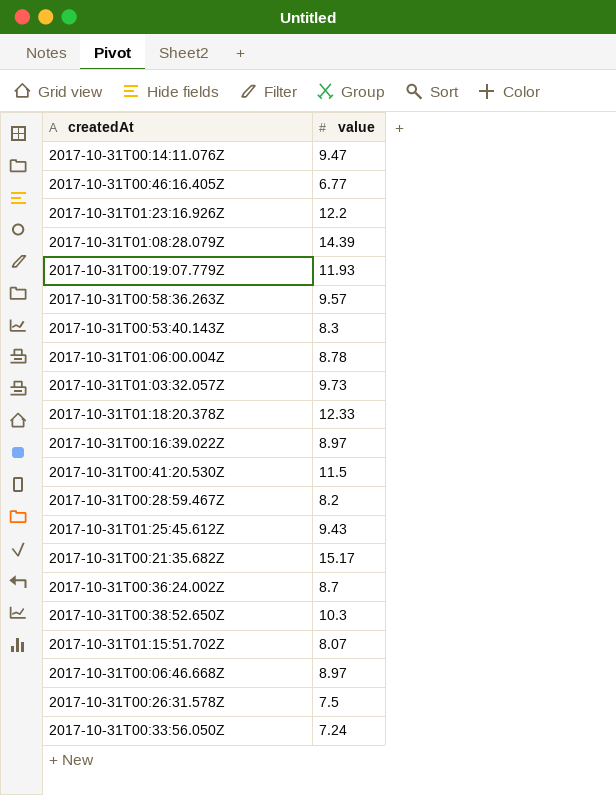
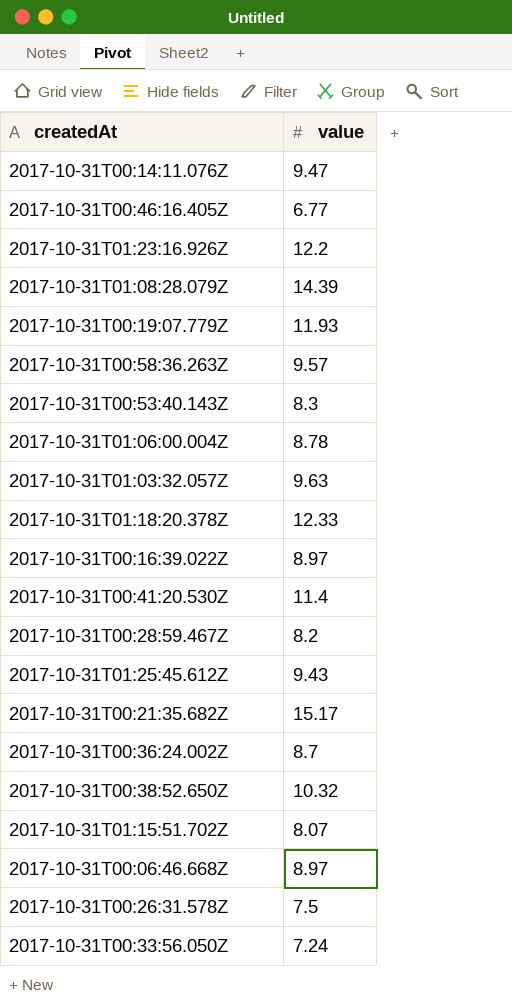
2017-10-31T01:03:32.057Z | value: 9.73 -> 9.63
2017-10-31T00:41:20.530Z | value: 11.5 -> 11.4
2017-10-31T00:38:52.650Z | value: 10.3 -> 10.32

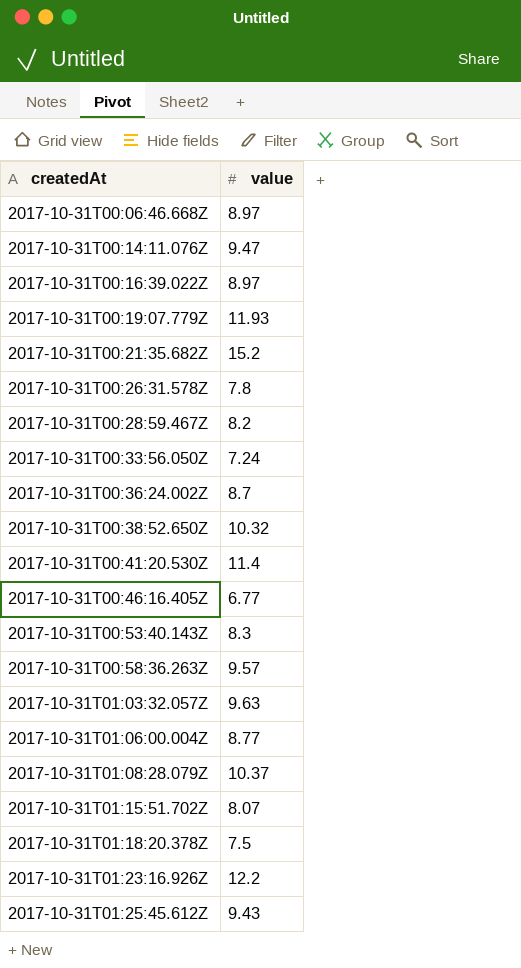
row order: none -> createdAt ascending
2017-10-31T00:21:35.682Z | value: 15.17 -> 15.2
2017-10-31T00:26:31.578Z | value: 7.5 -> 7.8
2017-10-31T01:06:00.004Z | value: 8.78 -> 8.77
2017-10-31T01:08:28.079Z | value: 14.39 -> 10.37
2017-10-31T01:18:20.378Z | value: 12.33 -> 7.5

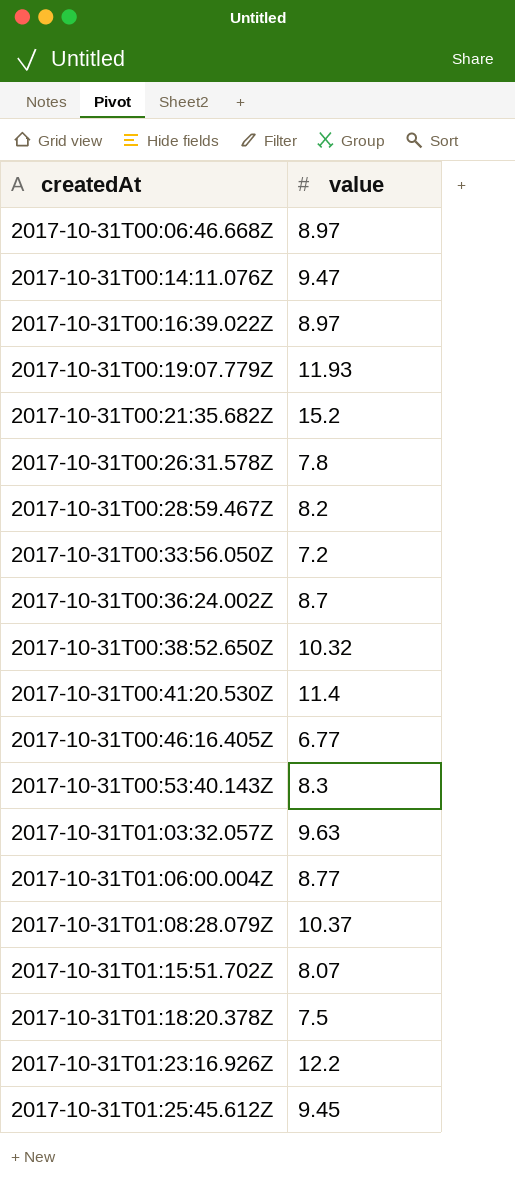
row 2017-10-31T00:58:36.263Z: 9.57 -> none
2017-10-31T00:33:56.050Z | value: 7.24 -> 7.2
2017-10-31T01:25:45.612Z | value: 9.43 -> 9.45

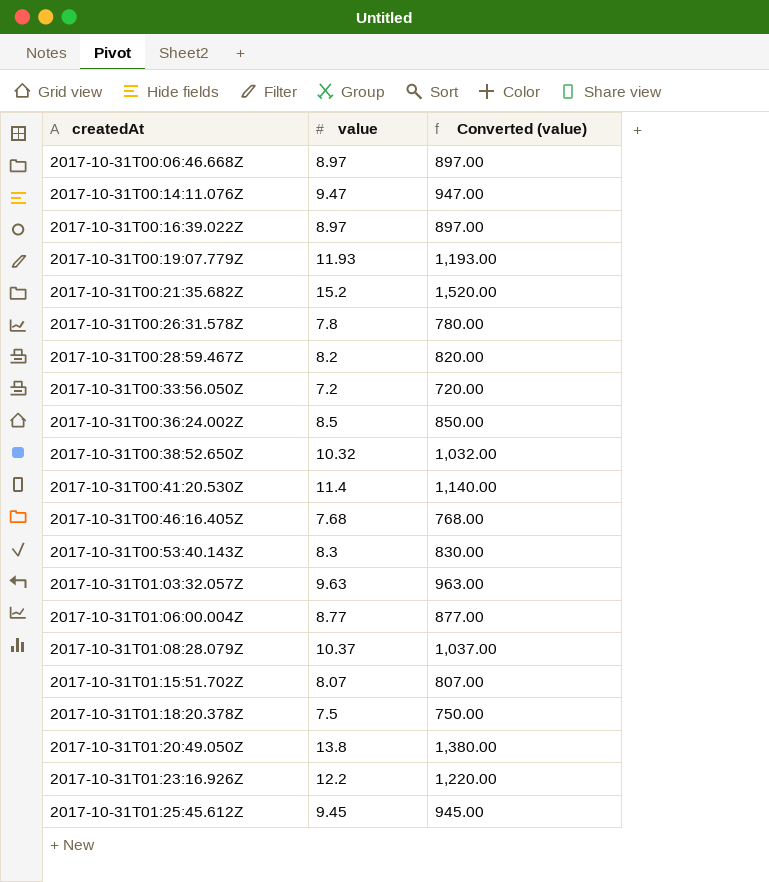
column Converted (value) | formula: none -> [value] * 100
2017-10-31T00:36:24.002Z | value: 8.7 -> 8.5
2017-10-31T00:46:16.405Z | value: 6.77 -> 7.68
row 2017-10-31T01:20:49.050Z: none -> 13.8 | 1,380.00

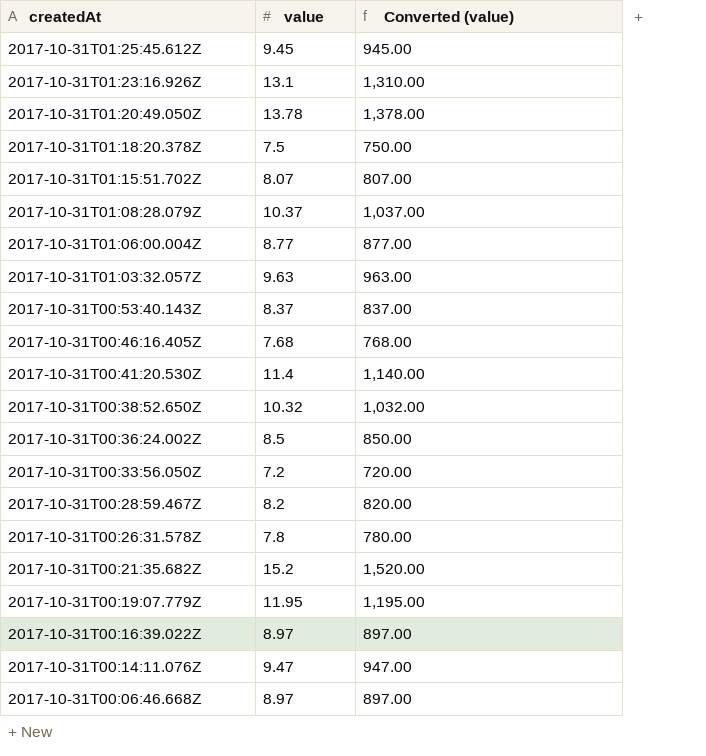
row order: createdAt ascending -> createdAt descending
2017-10-31T01:23:16.926Z | value: 12.2 -> 13.1
2017-10-31T01:23:16.926Z | Converted (value): 1,220.00 -> 1,310.00
2017-10-31T01:20:49.050Z | value: 13.8 -> 13.78
2017-10-31T01:20:49.050Z | Converted (value): 1,380.00 -> 1,378.00
2017-10-31T00:53:40.143Z | value: 8.3 -> 8.37
2017-10-31T00:53:40.143Z | Converted (value): 830.00 -> 837.00
2017-10-31T00:19:07.779Z | value: 11.93 -> 11.95
2017-10-31T00:19:07.779Z | Converted (value): 1,193.00 -> 1,195.00

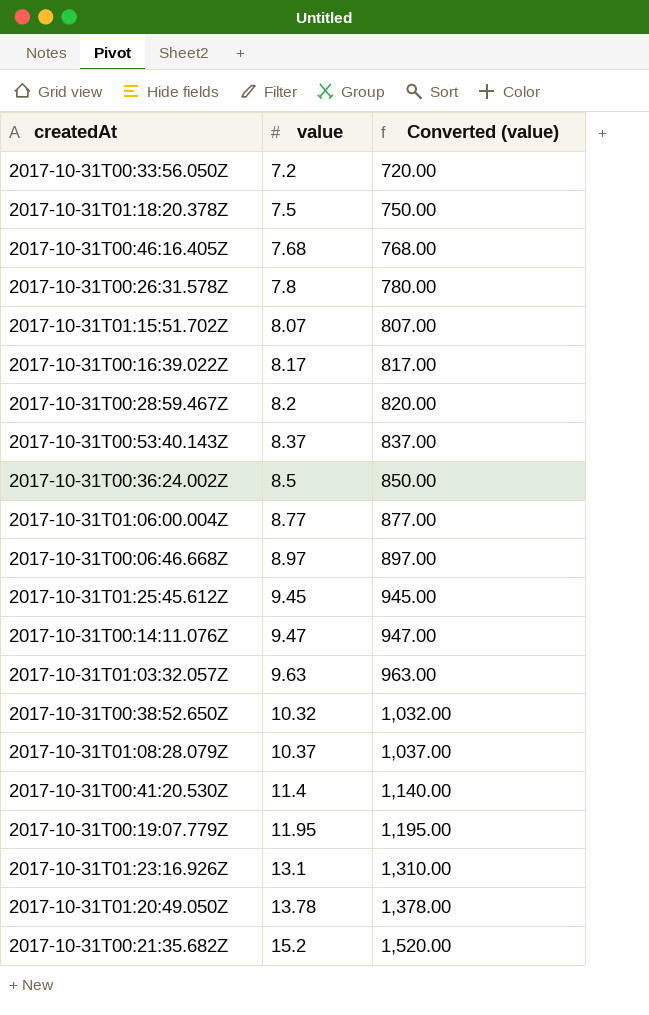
row order: createdAt descending -> value ascending
2017-10-31T00:16:39.022Z | value: 8.97 -> 8.17
2017-10-31T00:16:39.022Z | Converted (value): 897.00 -> 817.00

